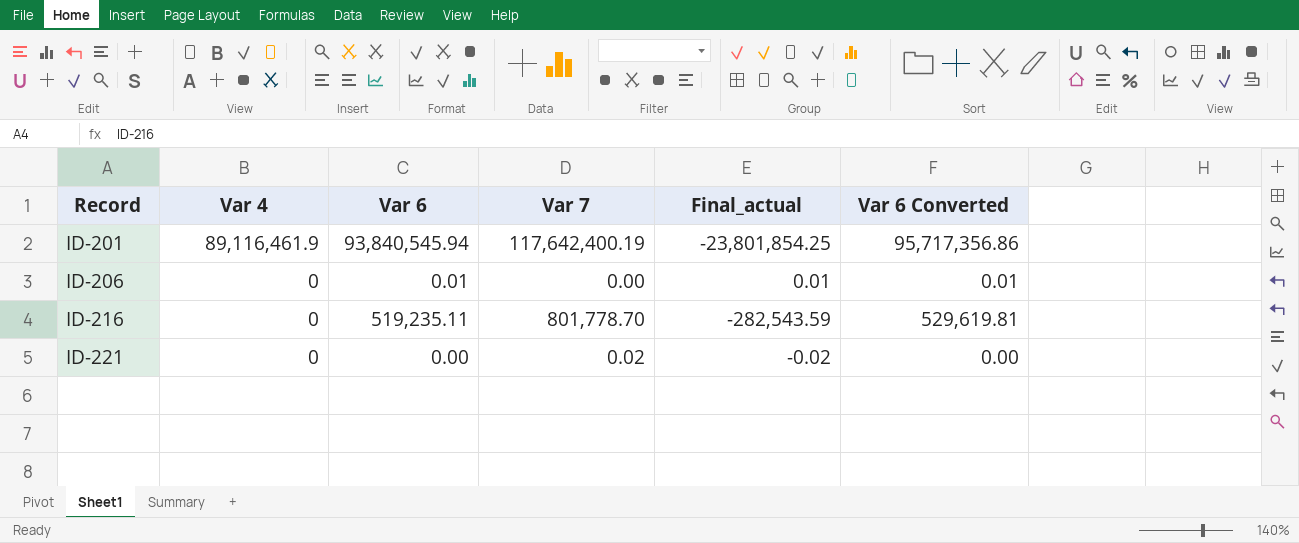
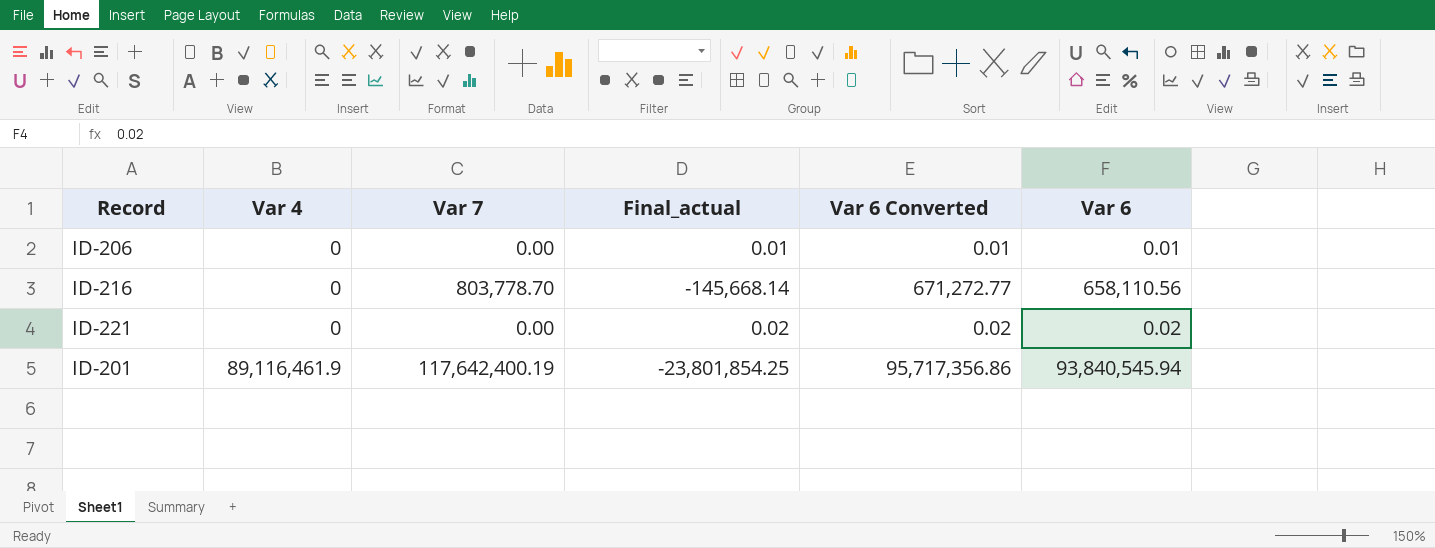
row order: Record ascending -> Var 4 ascending
column Var 6 | position: 3 -> 6
ID-216 | Var 7: 801,778.70 -> 803,778.70
ID-216 | Final_actual: -282,543.59 -> -145,668.14
ID-216 | Var 6 Converted: 529,619.81 -> 671,272.77
ID-216 | Var 6: 519,235.11 -> 658,110.56
ID-221 | Var 7: 0.02 -> 0.00
ID-221 | Final_actual: -0.02 -> 0.02
ID-221 | Var 6 Converted: 0.00 -> 0.02
ID-221 | Var 6: 0.00 -> 0.02

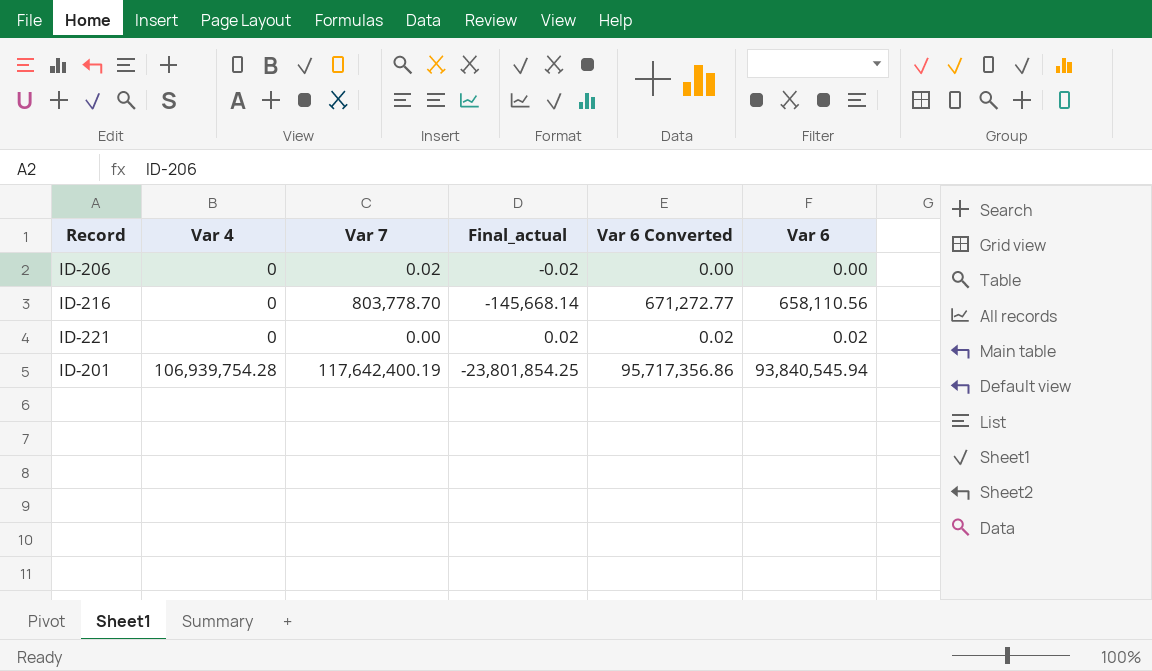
ID-206 | Var 7: 0.00 -> 0.02
ID-206 | Final_actual: 0.01 -> -0.02
ID-206 | Var 6 Converted: 0.01 -> 0.00
ID-206 | Var 6: 0.01 -> 0.00
ID-201 | Var 4: 89,116,461.9 -> 106,939,754.28

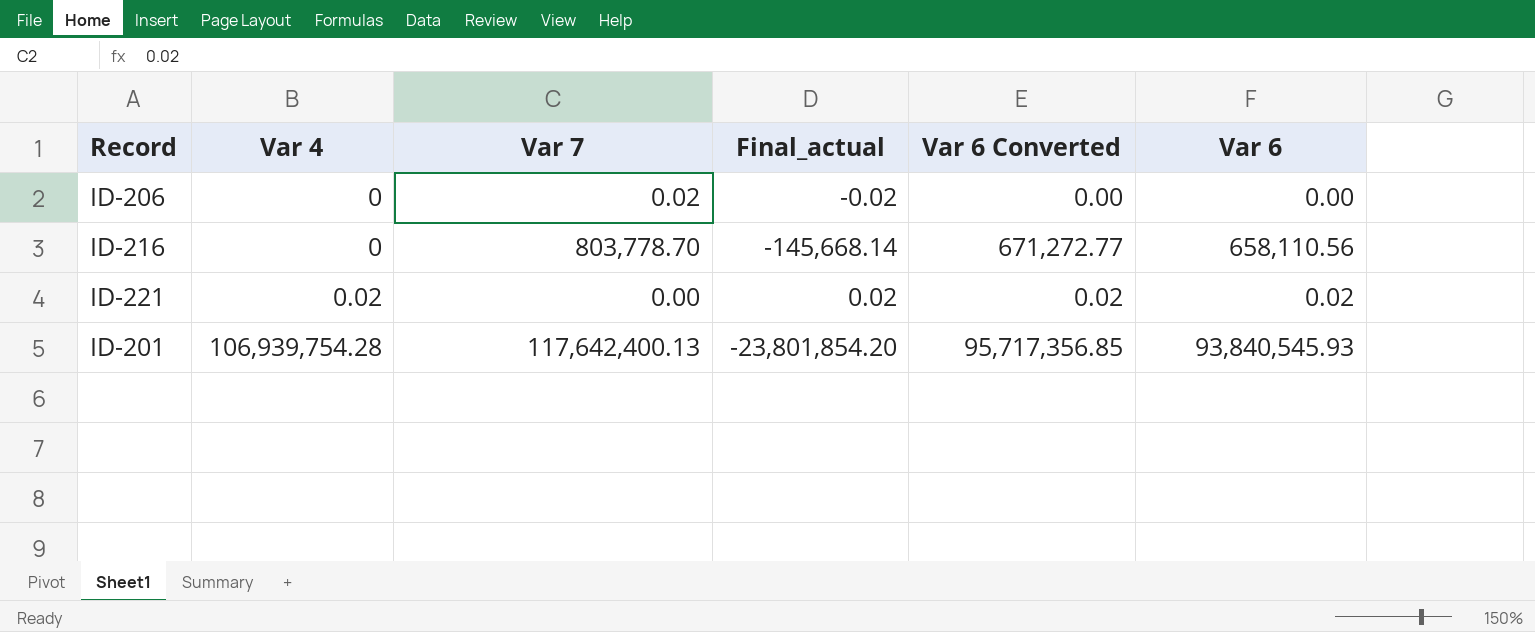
ID-221 | Var 4: 0 -> 0.02
ID-201 | Var 7: 117,642,400.19 -> 117,642,400.13
ID-201 | Final_actual: -23,801,854.25 -> -23,801,854.20
ID-201 | Var 6 Converted: 95,717,356.86 -> 95,717,356.85
ID-201 | Var 6: 93,840,545.94 -> 93,840,545.93

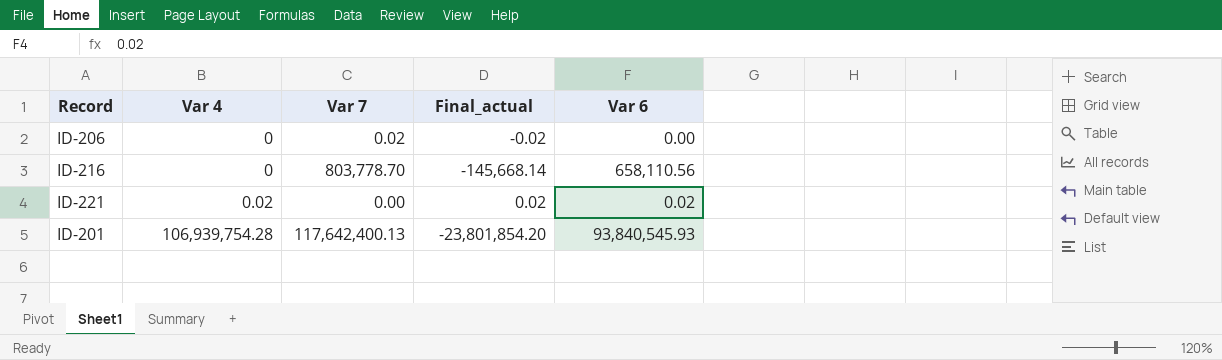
column Var 6 Converted | formula: [Var 6] * 1.02 -> none

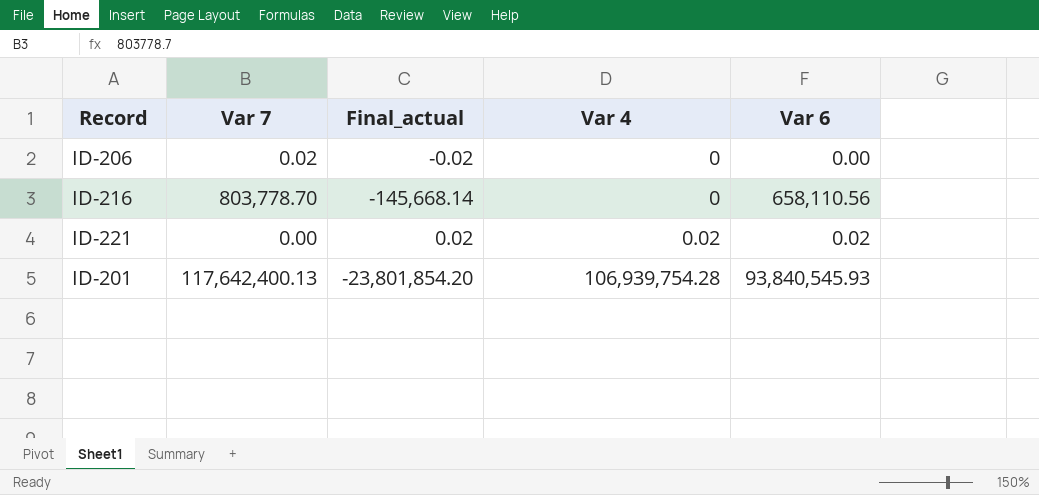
column Var 4 | position: 2 -> 4

